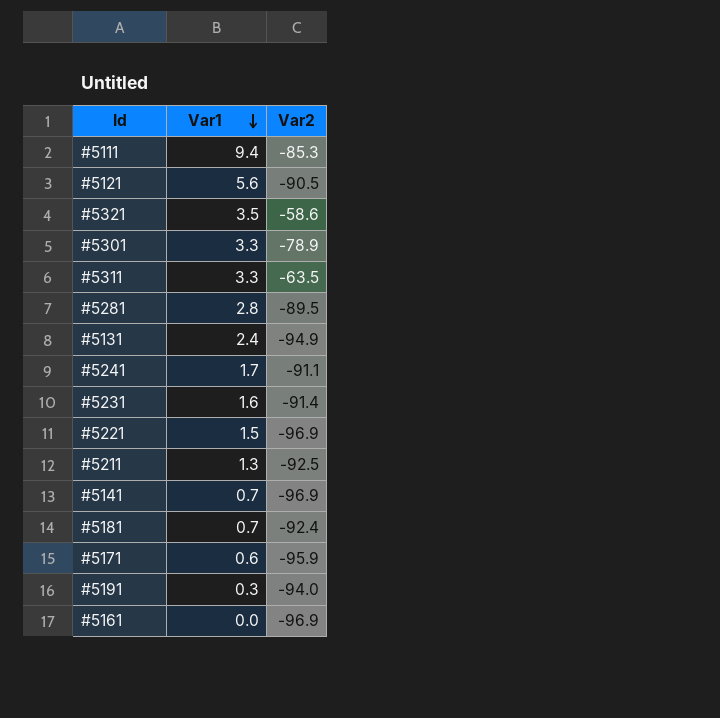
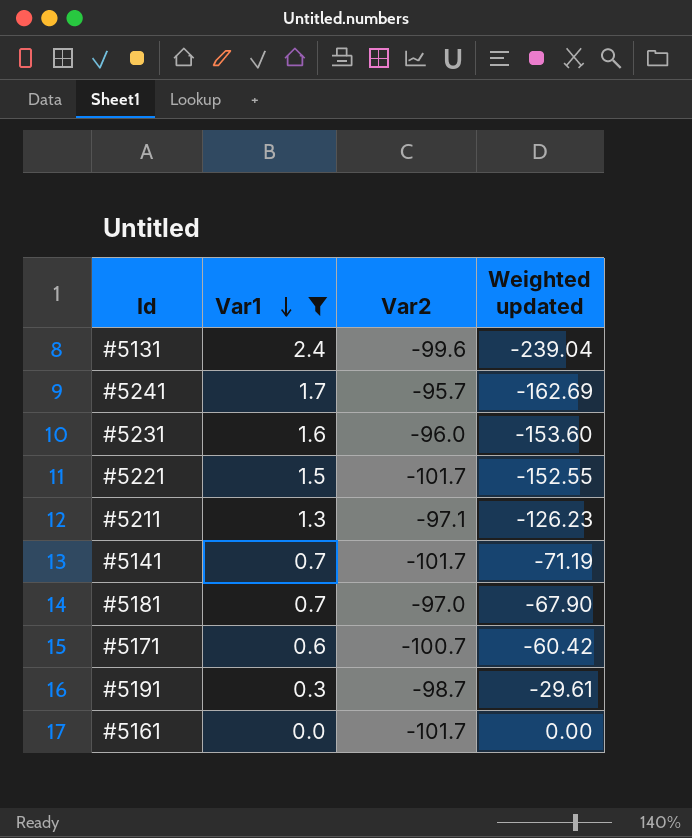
filter: none -> Var1 <= 2.4
column Weighted updated | formula: none -> [Var1] * [Var2]
#5131 | Var2: -94.9 -> -99.6
#5241 | Var2: -91.1 -> -95.7
#5231 | Var2: -91.4 -> -96.0
#5221 | Var2: -96.9 -> -101.7
#5211 | Var2: -92.5 -> -97.1
#5141 | Var2: -96.9 -> -101.7
#5181 | Var2: -92.4 -> -97.0
#5171 | Var2: -95.9 -> -100.7
#5191 | Var2: -94.0 -> -98.7
#5161 | Var2: -96.9 -> -101.7

